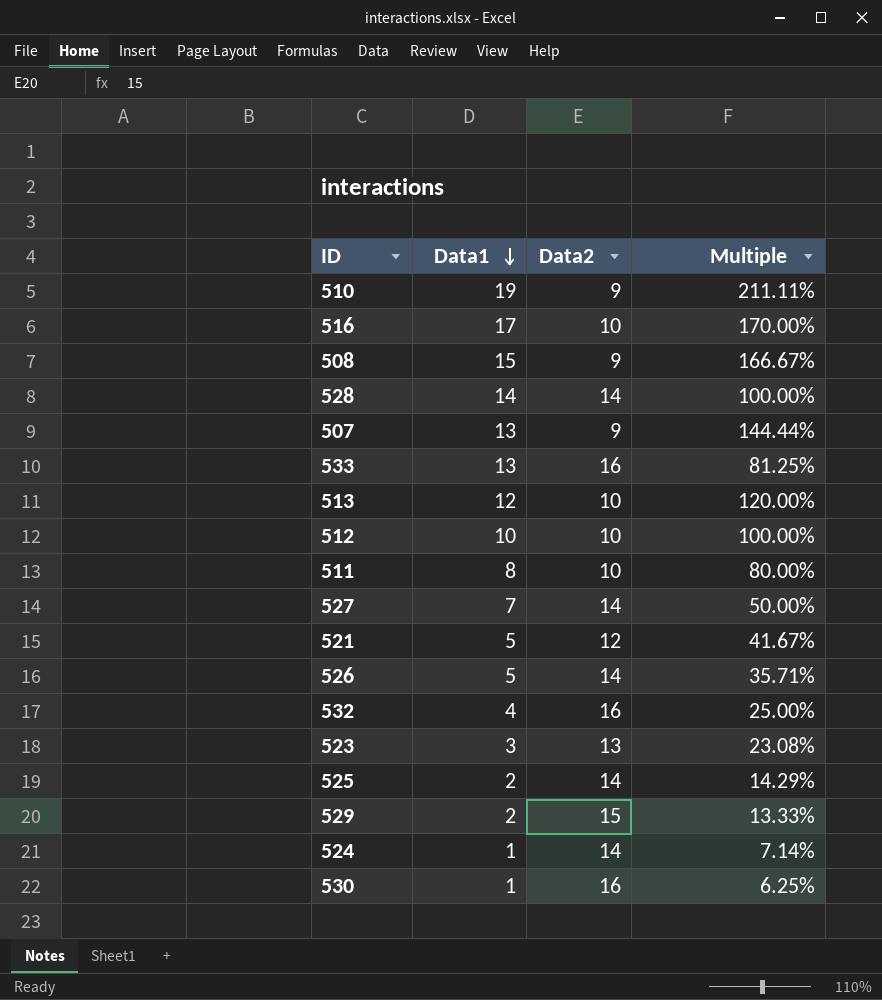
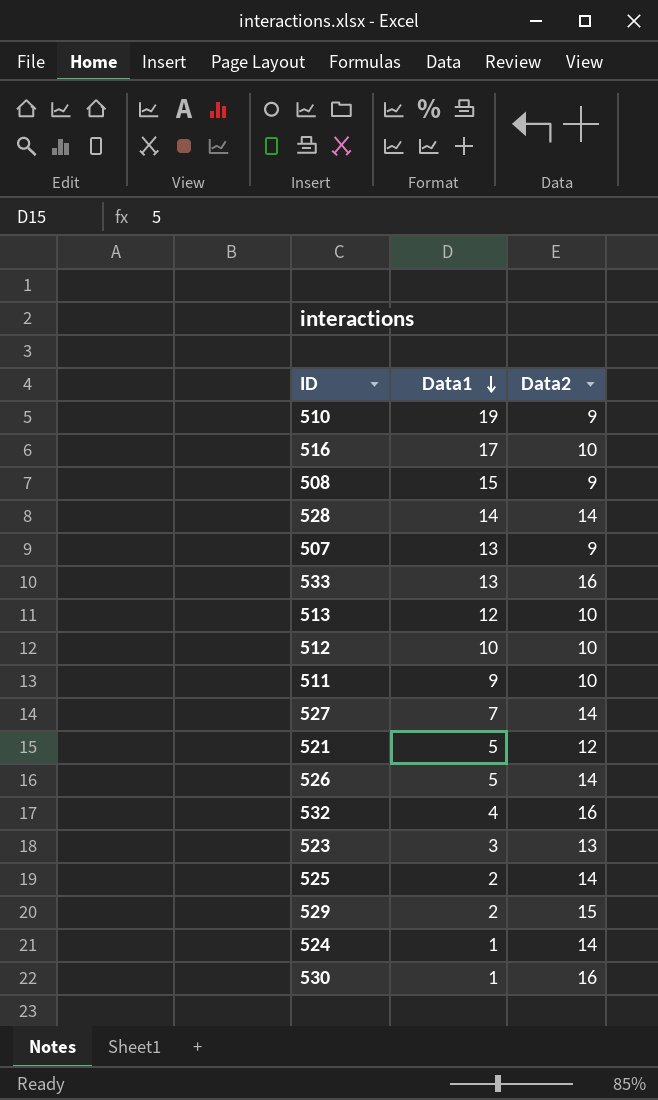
column Multiple | formula: [Data1] / [Data2] -> none
511 | Data1: 8 -> 9

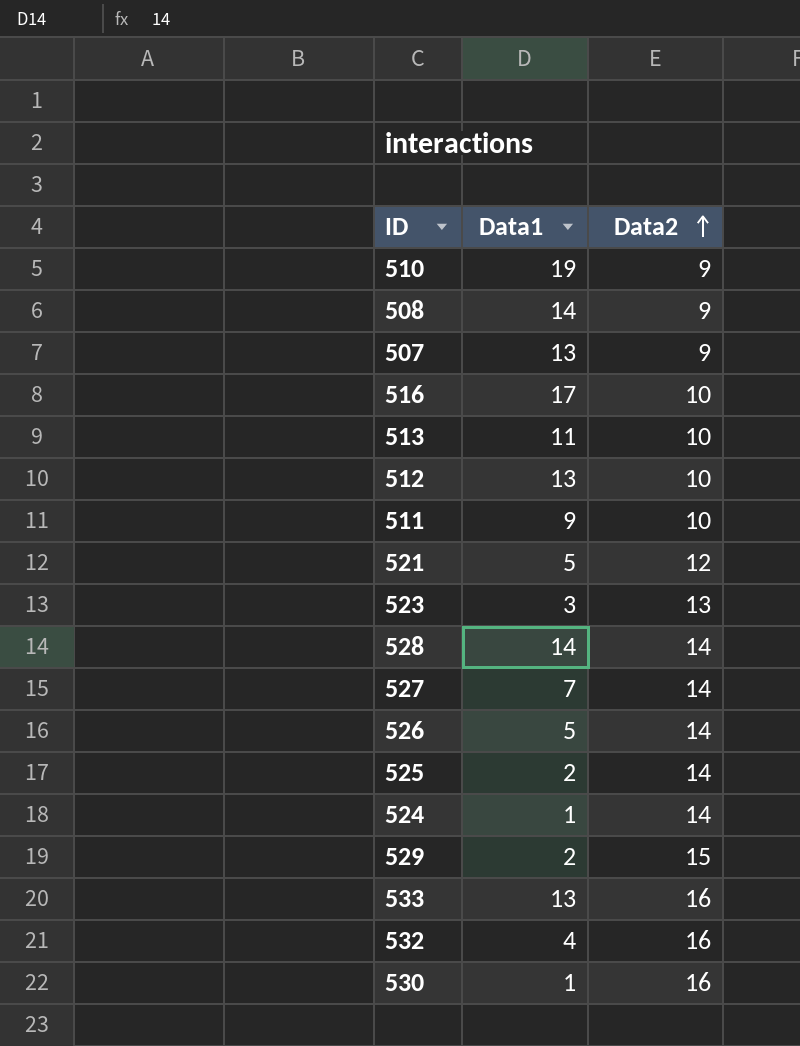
row order: Data1 descending -> Data2 ascending
508 | Data1: 15 -> 14
513 | Data1: 12 -> 11
512 | Data1: 10 -> 13

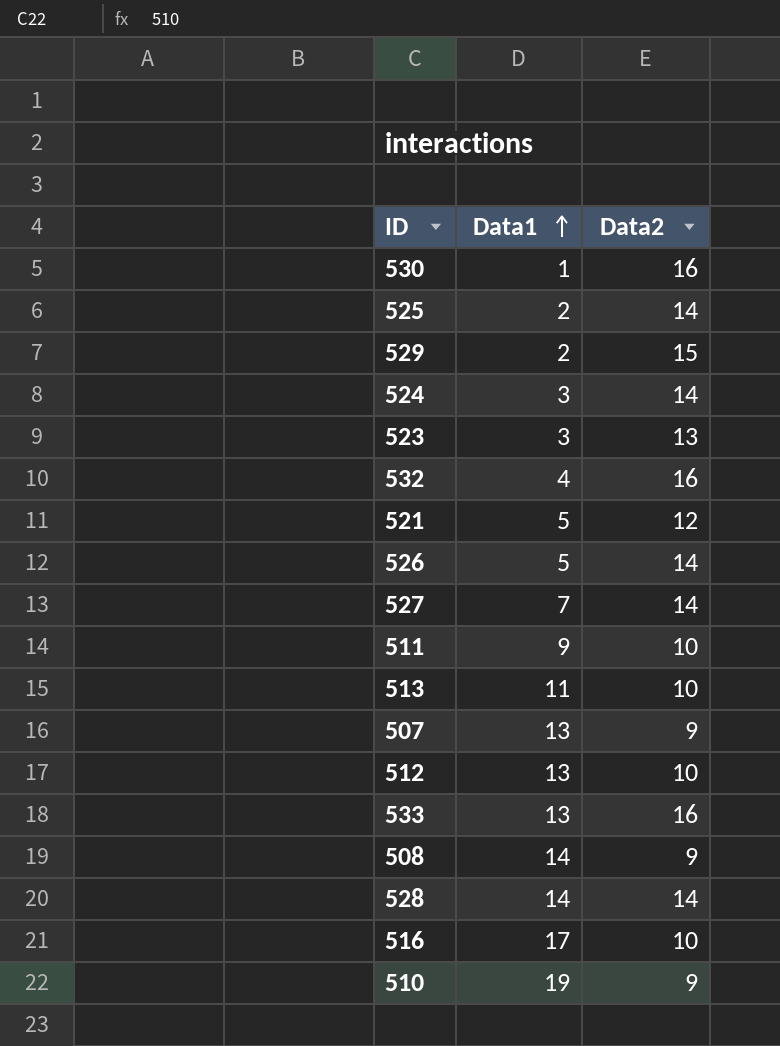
row order: Data2 ascending -> Data1 ascending
524 | Data1: 1 -> 3

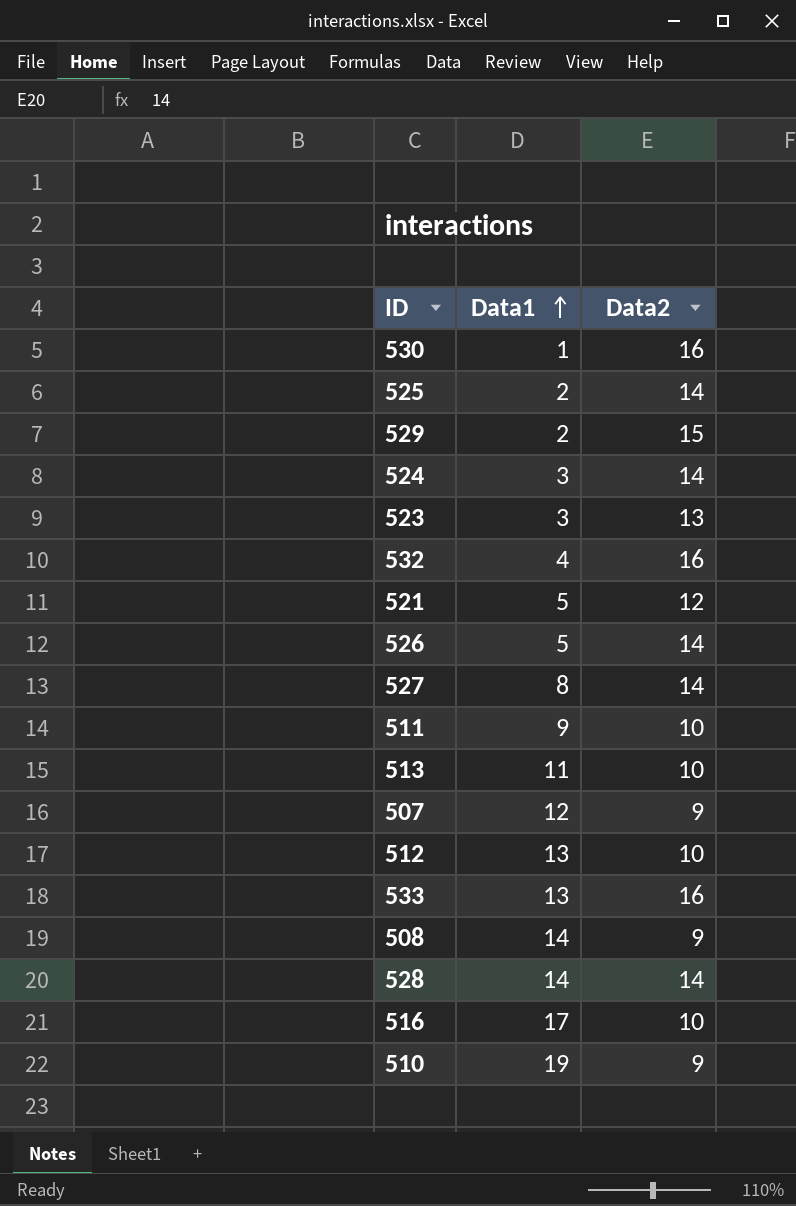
527 | Data1: 7 -> 8
507 | Data1: 13 -> 12

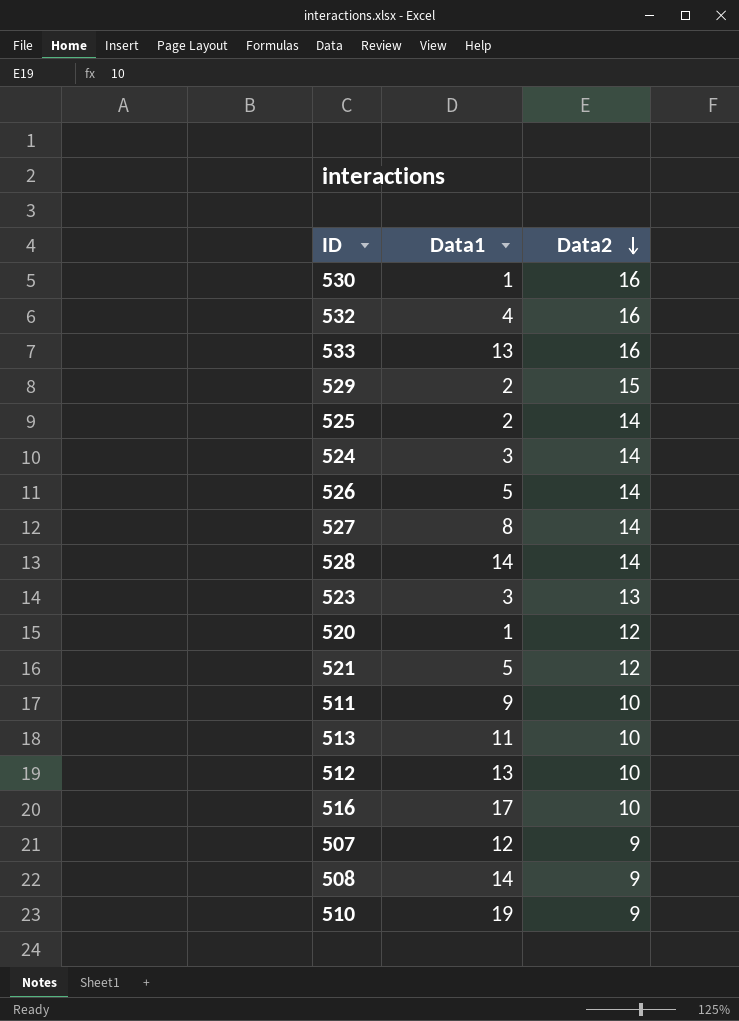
row order: Data1 ascending -> Data2 descending
row 520: none -> 1 | 12

